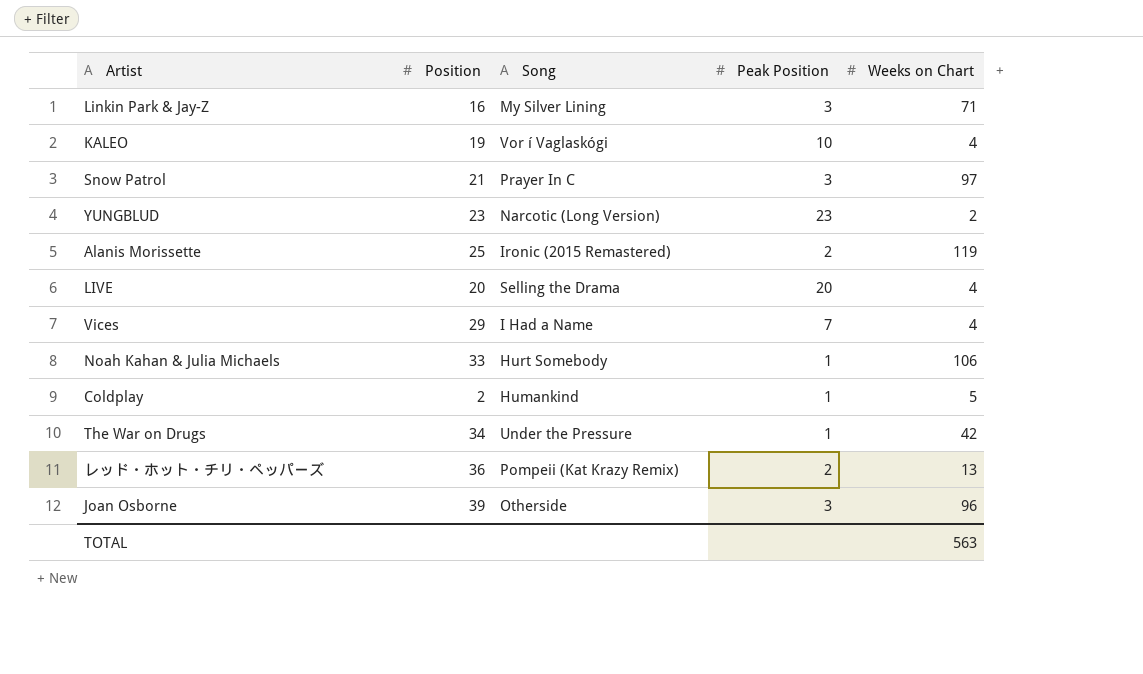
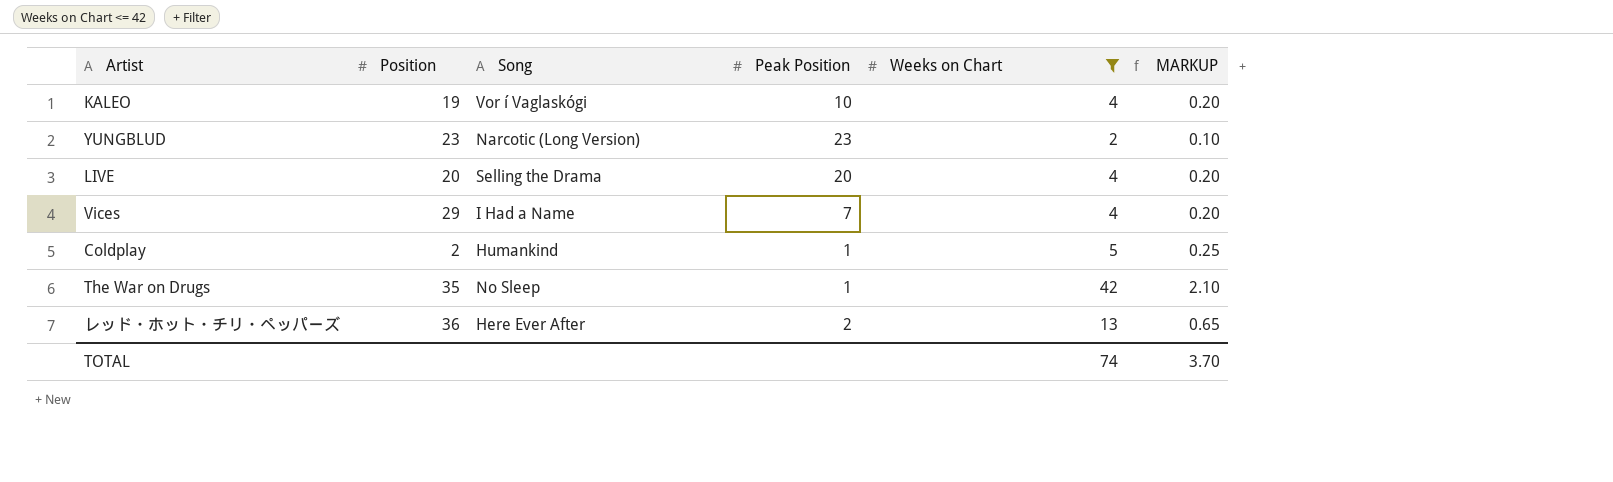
filter: none -> Weeks on Chart <= 42
column MARKUP | formula: none -> [Weeks on Chart] * 0.05
The War on Drugs | Position: 34 -> 35
The War on Drugs | Song: Under the Pressure -> No Sleep
レッド・ホット・チリ・ペッパーズ | Song: Pompeii (Kat Krazy Remix) -> Here Ever After
TOTAL | Weeks on Chart: 563 -> 74

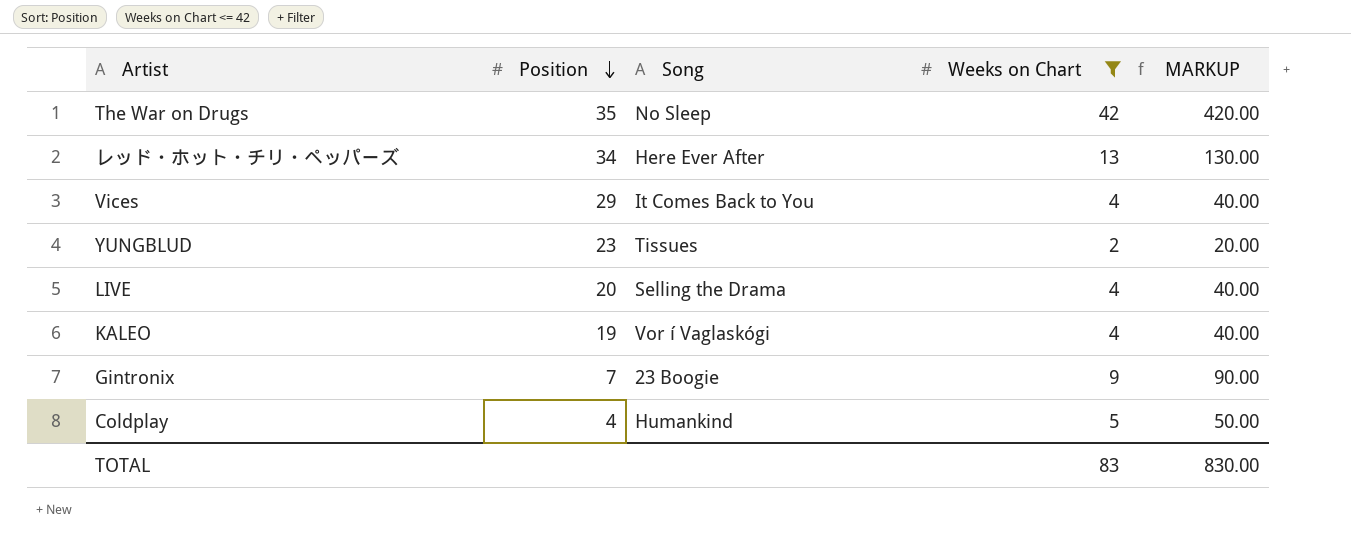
row order: none -> Position descending
column Peak Position | position: 4 -> none
column MARKUP | formula: [Weeks on Chart] * 0.05 -> [Weeks on Chart] * 10
レッド・ホット・チリ・ペッパーズ | Position: 36 -> 34
Vices | Song: I Had a Name -> It Comes Back to You
YUNGBLUD | Song: Narcotic (Long Version) -> Tissues
row Gintronix: none -> 7 | 23 Boogie | 9 | 90.00
Coldplay | Position: 2 -> 4
TOTAL | Weeks on Chart: 74 -> 83
TOTAL | MARKUP: 3.70 -> 830.00

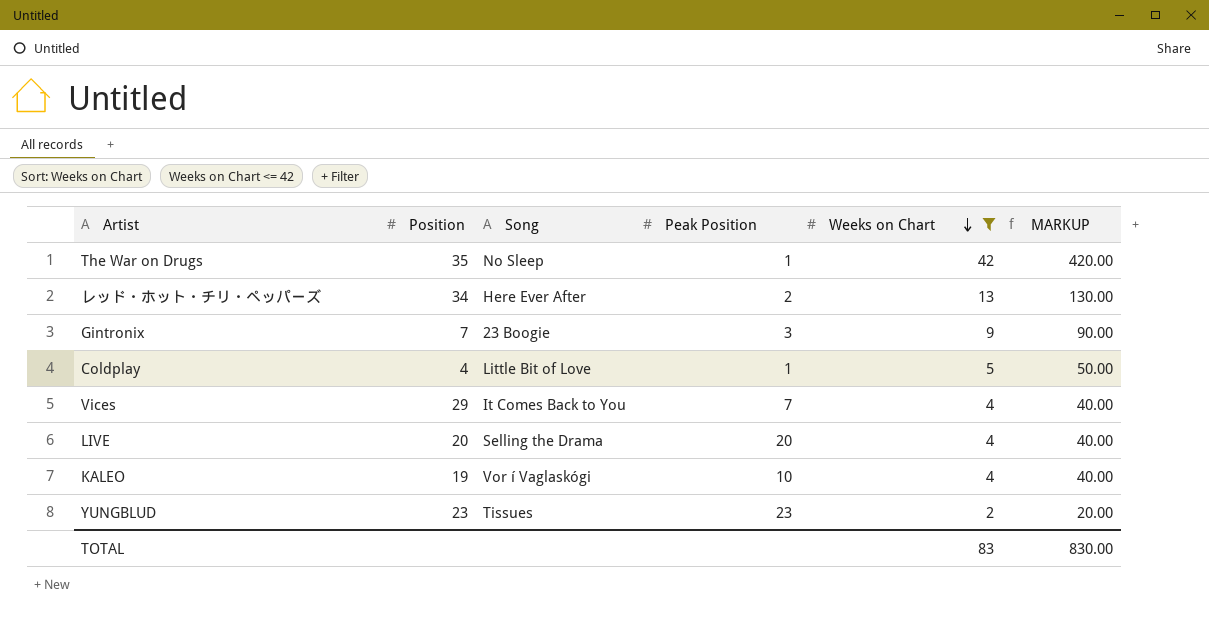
row order: Position descending -> Weeks on Chart descending
column Peak Position | position: none -> 4
Coldplay | Song: Humankind -> Little Bit of Love

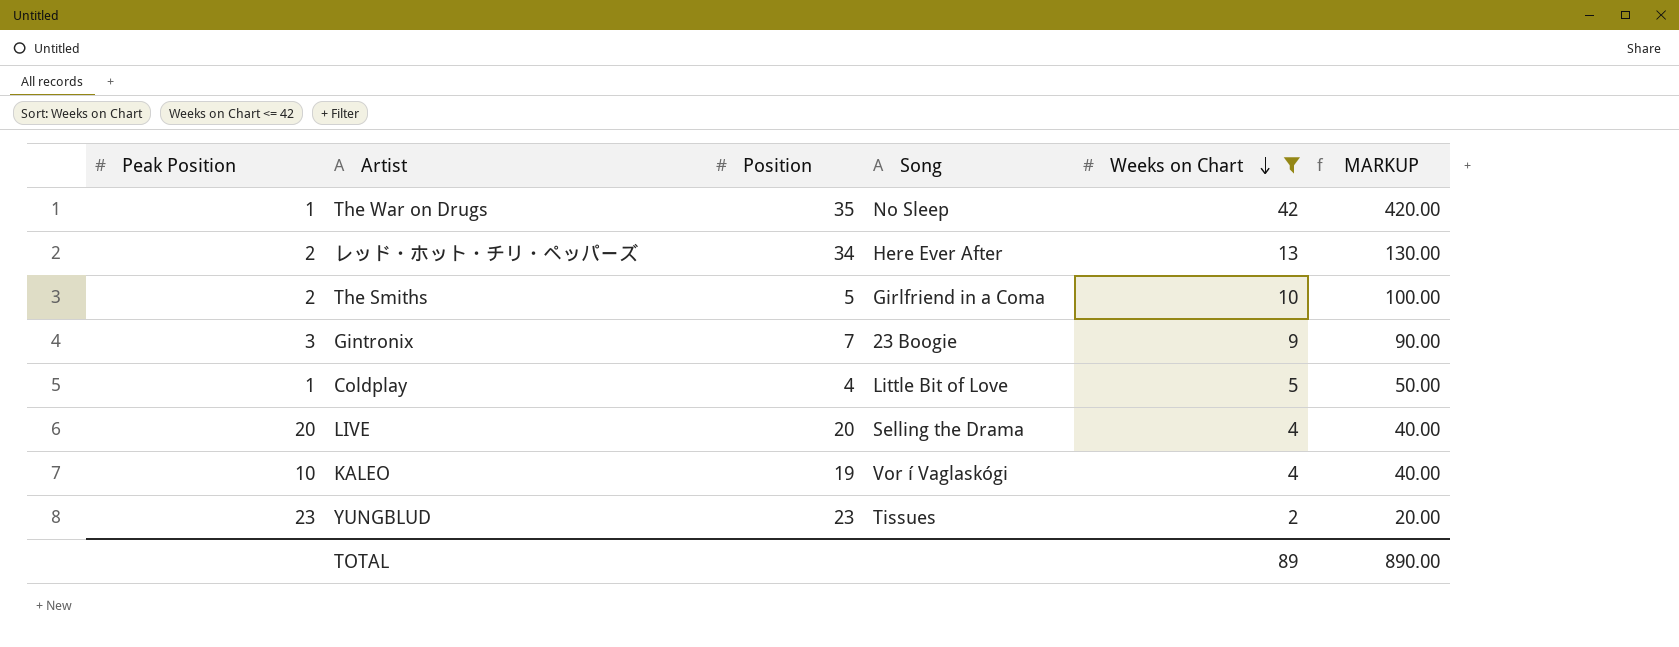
column Peak Position | position: 4 -> 1
row Vices: 29 | It Comes Back to You | 7 | 4 | 40.00 -> none
row The Smiths: none -> 2 | 5 | Girlfriend in a Coma | 10 | 100.00
TOTAL | Weeks on Chart: 83 -> 89
TOTAL | MARKUP: 830.00 -> 890.00

